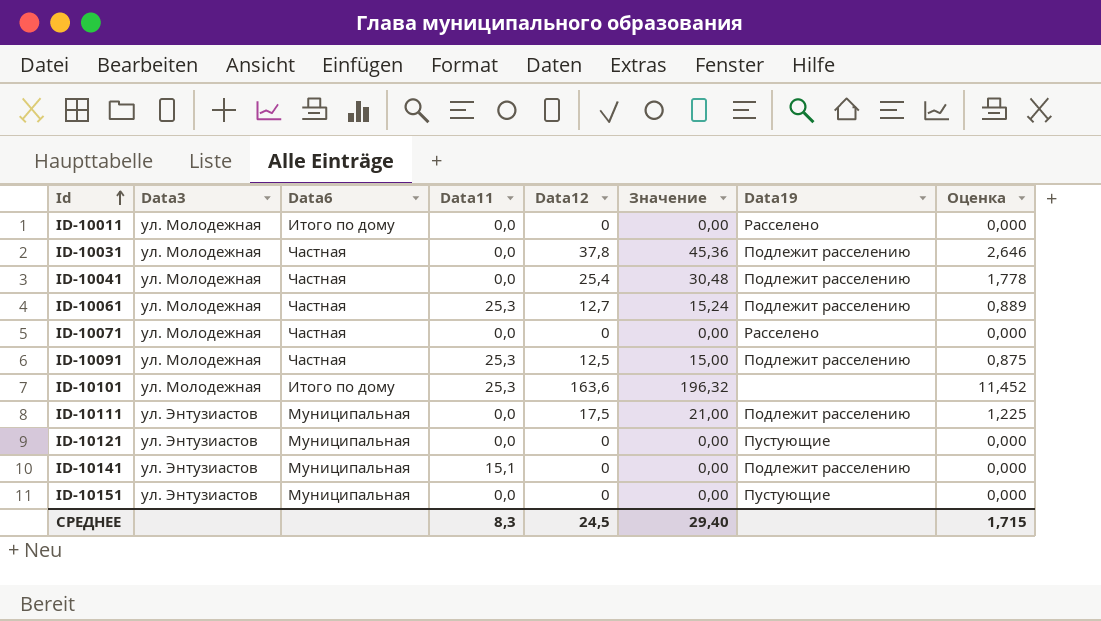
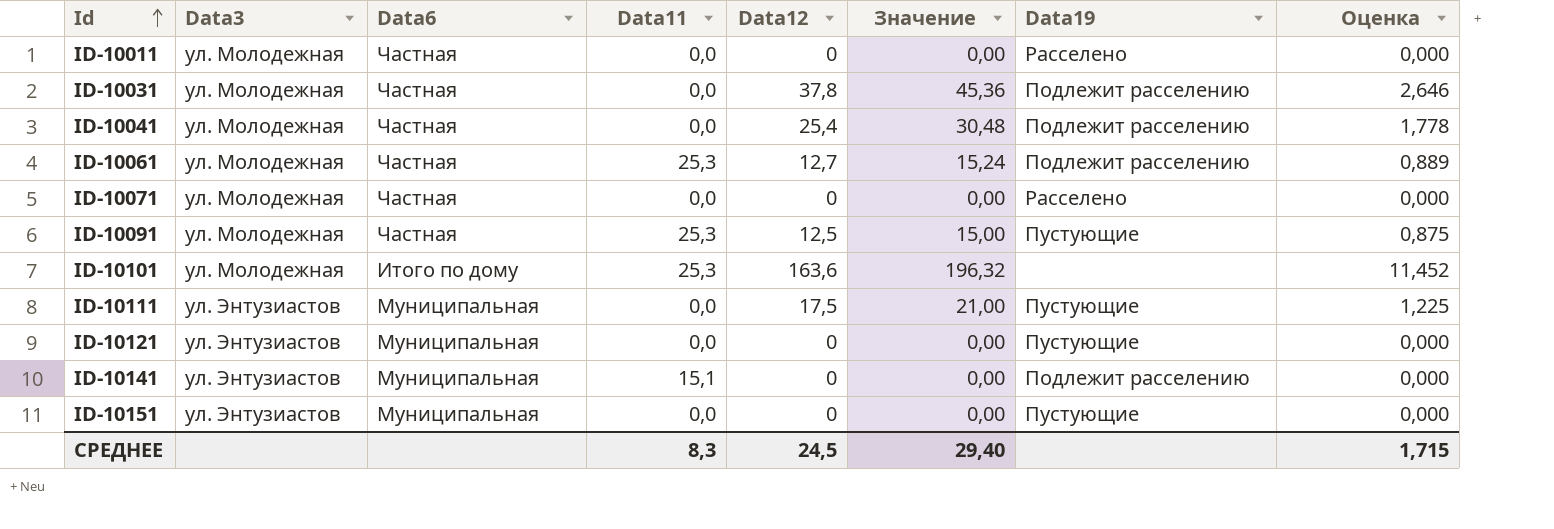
ID-10011 | Data6: Итого по дому -> Частная
ID-10091 | Data19: Подлежит расселению -> Пустующие
ID-10111 | Data19: Подлежит расселению -> Пустующие

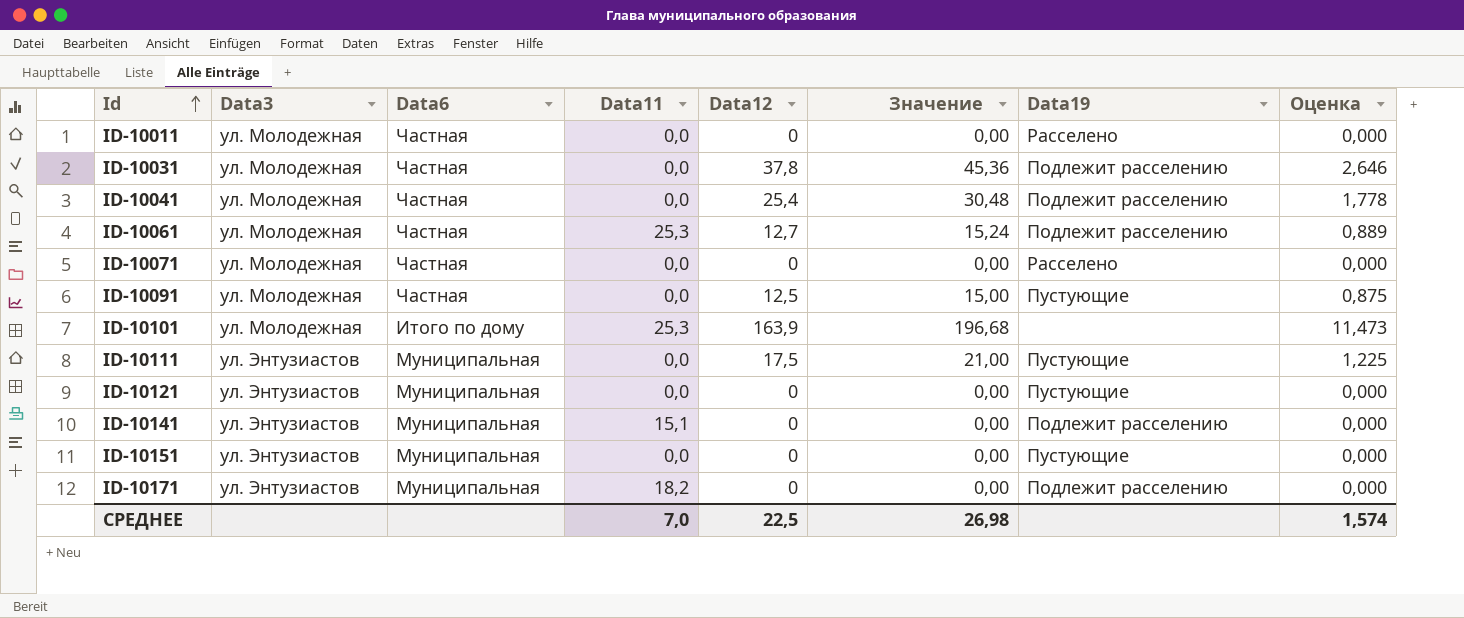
ID-10091 | Data11: 25,3 -> 0,0
ID-10101 | Data12: 163,6 -> 163,9
ID-10101 | Значение: 196,32 -> 196,68
ID-10101 | Оценка: 11,452 -> 11,473
row ID-10171: none -> ул. Энтузиастов | Муниципальная | 18,2 | 0 | 0,00 | Подлежит расселению | 0,000
СРЕДНЕЕ | Data11: 8,3 -> 7,0
СРЕДНЕЕ | Data12: 24,5 -> 22,5
СРЕДНЕЕ | Значение: 29,40 -> 26,98
СРЕДНЕЕ | Оценка: 1,715 -> 1,574

